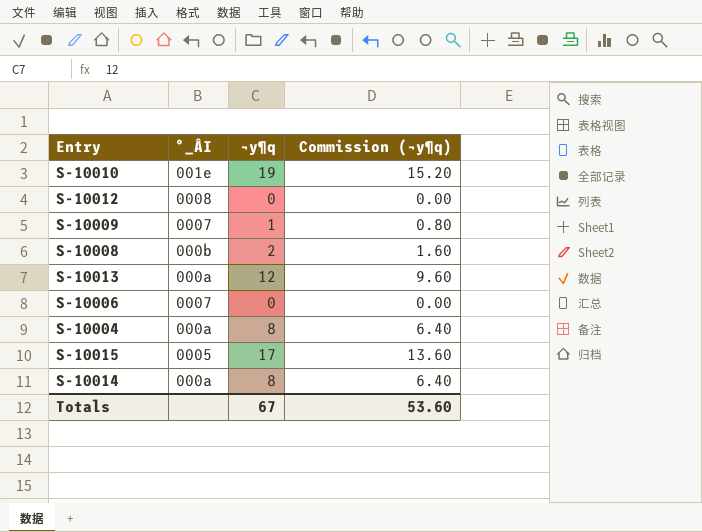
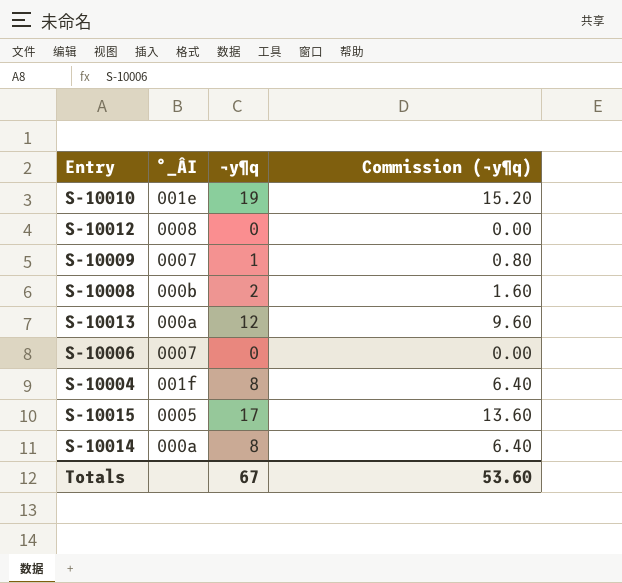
S-10004 | °_ÂI: 000a -> 001f

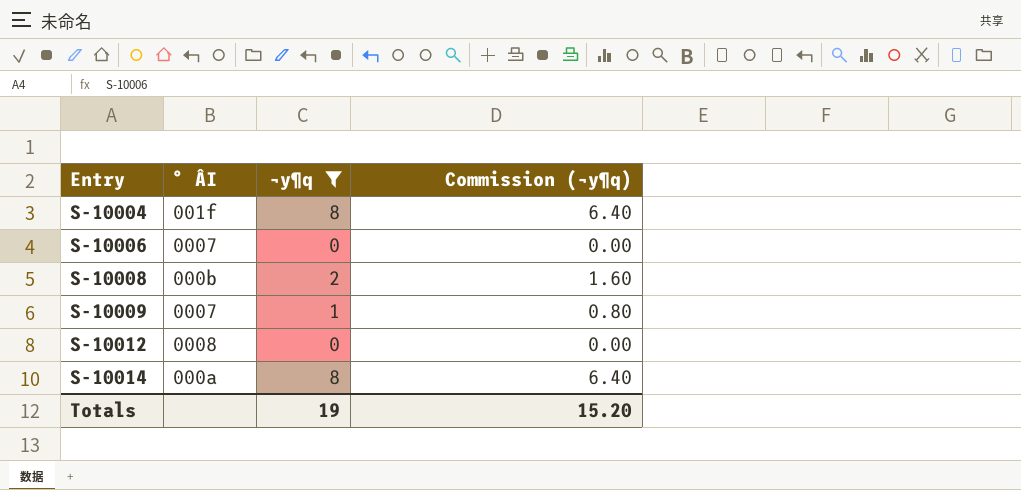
filter: none -> ¬y¶q <= 8
row order: none -> Entry ascending
column name: °_ÂI -> ° ÂI
Totals | ¬y¶q: 67 -> 19
Totals | Commission (¬y¶q): 53.60 -> 15.20

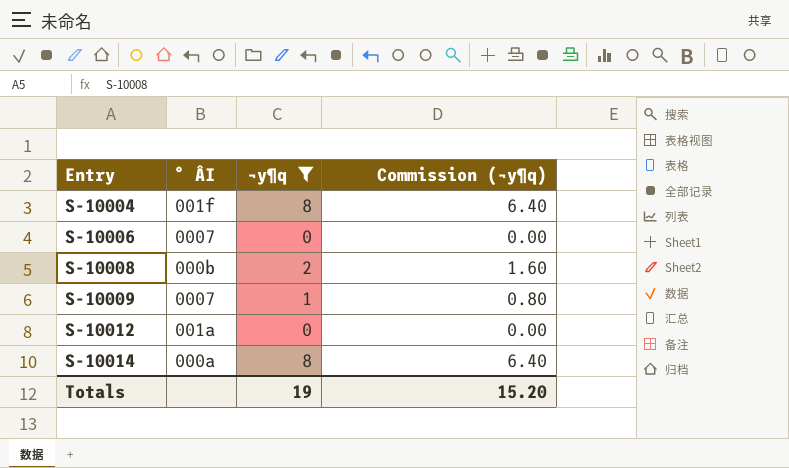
S-10012 | ° ÂI: 0008 -> 001a

